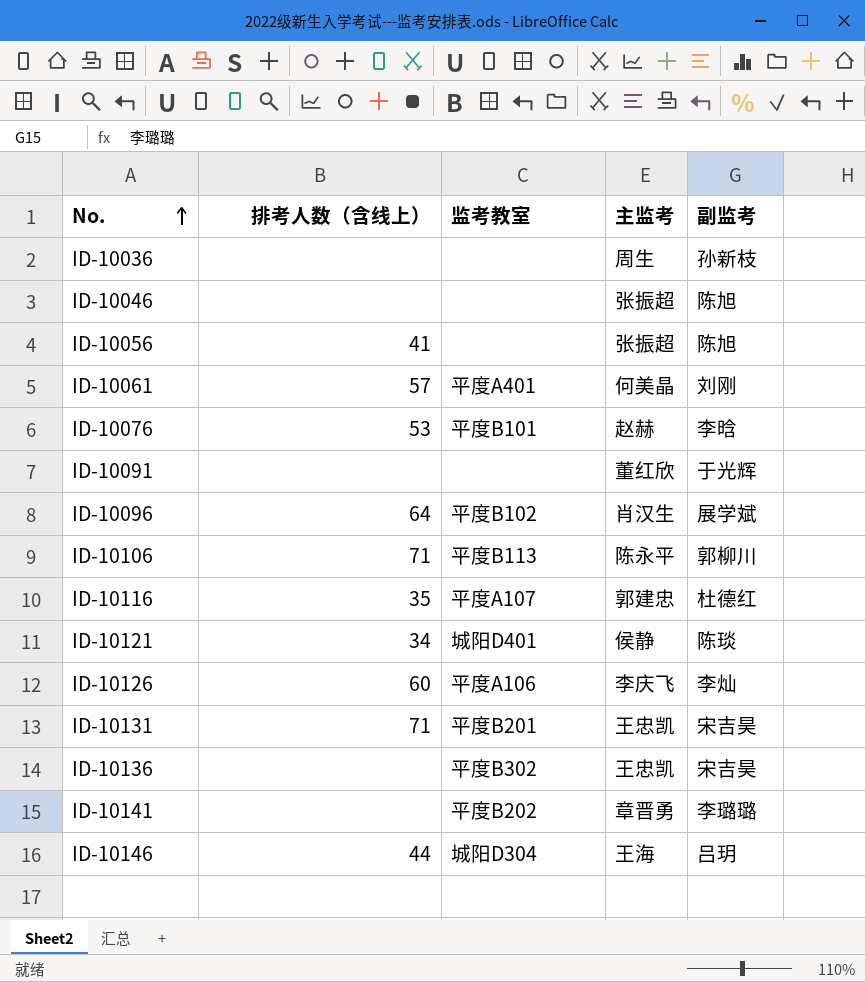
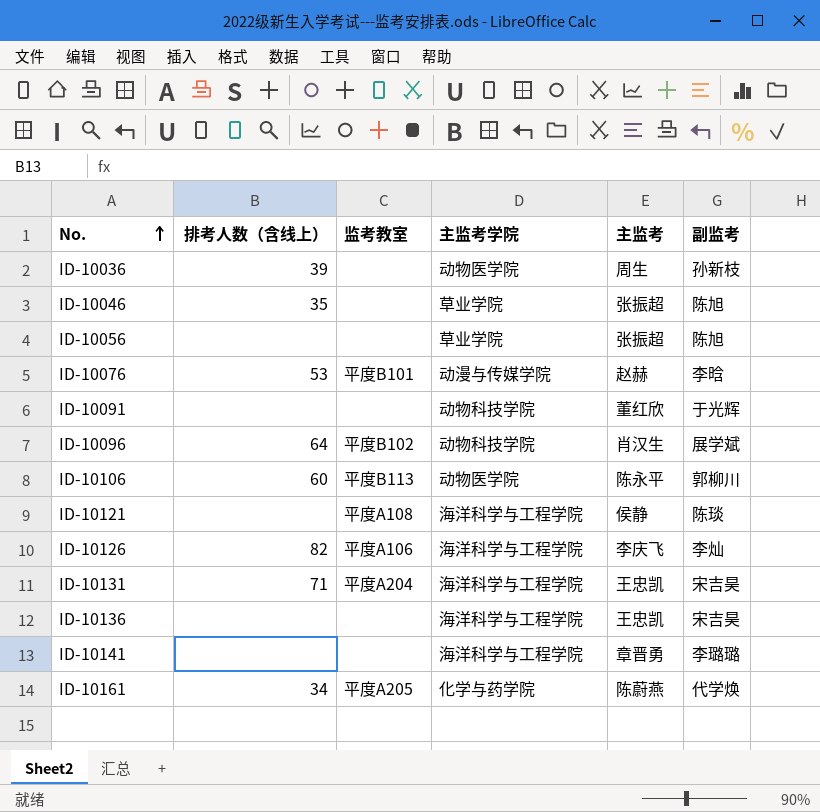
column 主监考学院 | position: none -> 4
row ID-10061: 57 | 平度A401 | 何美晶 | 刘刚 -> none
row ID-10116: 35 | 平度A107 | 郭建忠 | 杜德红 -> none
row ID-10146: 44 | 城阳D304 | 王海 | 吕玥 -> none
ID-10036 | 排考人数（含线上）: none -> 39
ID-10046 | 排考人数（含线上）: none -> 35
ID-10056 | 排考人数（含线上）: 41 -> none
ID-10106 | 排考人数（含线上）: 71 -> 60
ID-10121 | 排考人数（含线上）: 34 -> none
ID-10121 | 监考教室: 城阳D401 -> 平度A108
ID-10126 | 排考人数（含线上）: 60 -> 82
ID-10131 | 监考教室: 平度B201 -> 平度A204
ID-10136 | 监考教室: 平度B302 -> none
ID-10141 | 监考教室: 平度B202 -> none
row ID-10161: none -> 34 | 平度A205 | 化学与药学院 | 陈蔚燕 | 代学焕

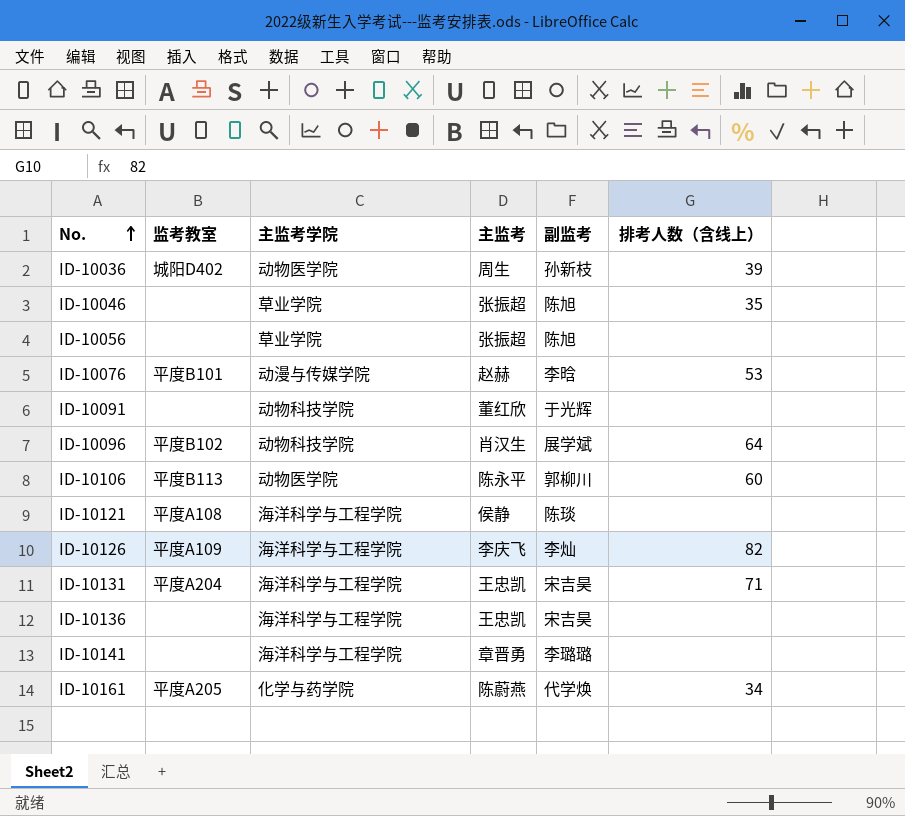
column 排考人数（含线上） | position: 2 -> 6
ID-10036 | 监考教室: none -> 城阳D402
ID-10126 | 监考教室: 平度A106 -> 平度A109

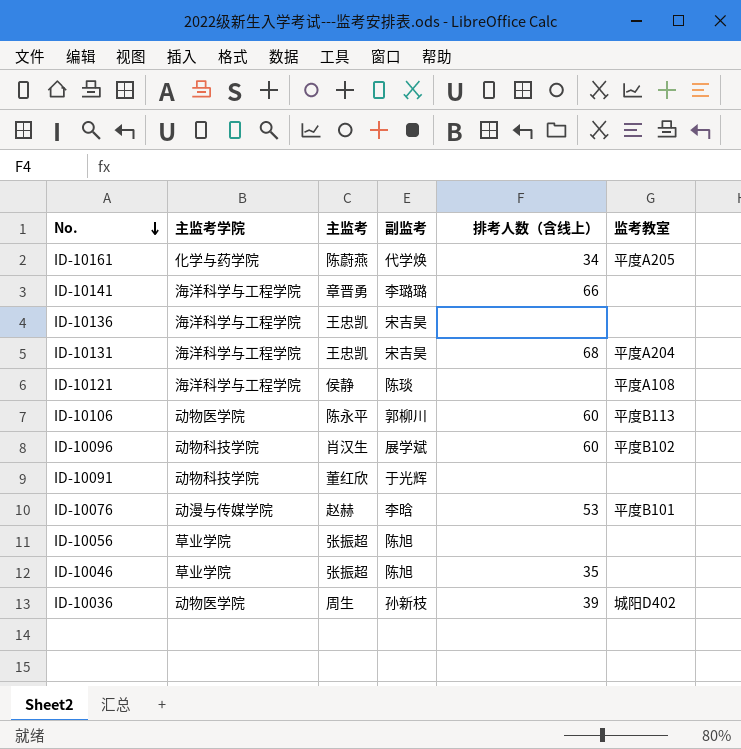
row order: No. ascending -> No. descending
column 监考教室 | position: 2 -> 6
row ID-10126: 平度A109 | 海洋科学与工程学院 | 李庆飞 | 李灿 | 82 -> none
ID-10141 | 排考人数（含线上）: none -> 66
ID-10131 | 排考人数（含线上）: 71 -> 68
ID-10096 | 排考人数（含线上）: 64 -> 60

